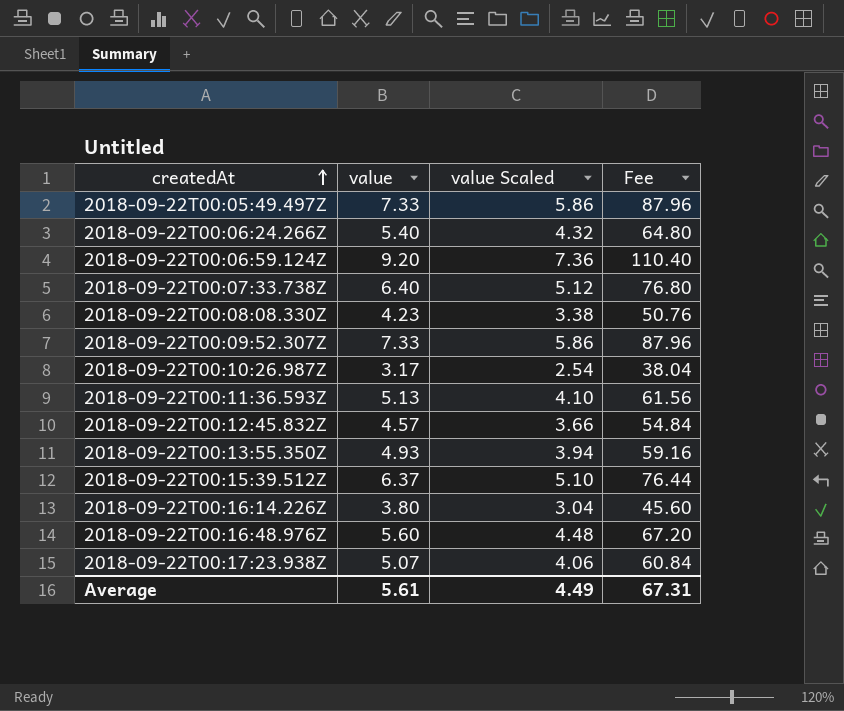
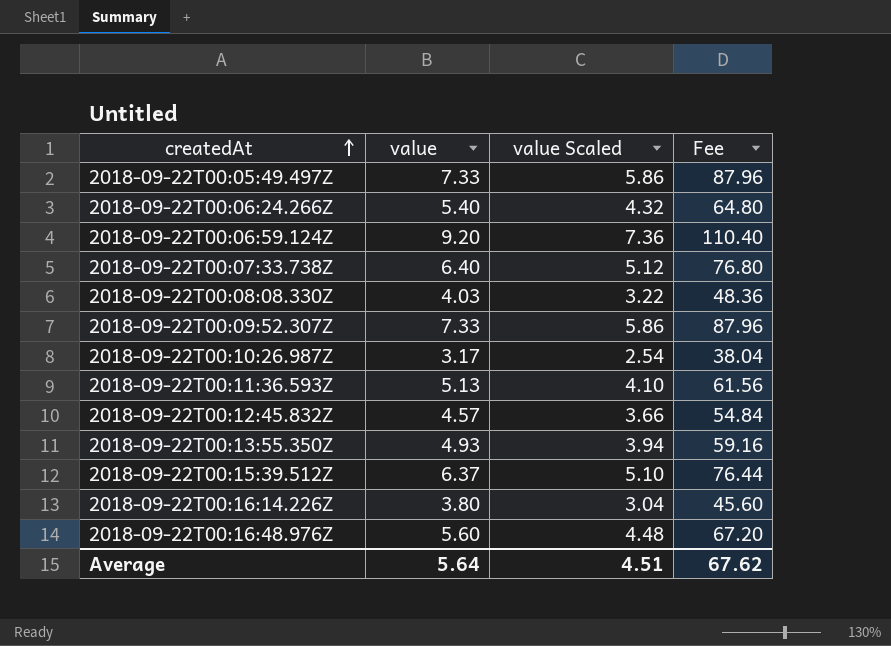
row 2018-09-22T00:17:23.938Z: 5.07 | 4.06 | 60.84 -> none
2018-09-22T00:08:08.330Z | value: 4.23 -> 4.03
2018-09-22T00:08:08.330Z | value Scaled: 3.38 -> 3.22
2018-09-22T00:08:08.330Z | Fee: 50.76 -> 48.36
Average | value: 5.61 -> 5.64
Average | value Scaled: 4.49 -> 4.51
Average | Fee: 67.31 -> 67.62

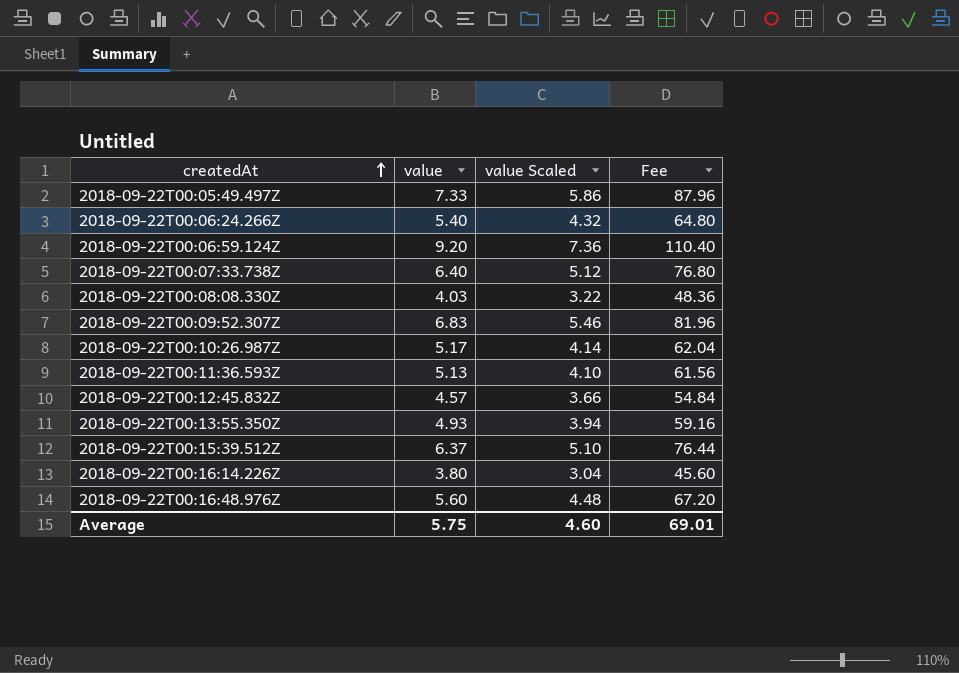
2018-09-22T00:09:52.307Z | value: 7.33 -> 6.83
2018-09-22T00:09:52.307Z | value Scaled: 5.86 -> 5.46
2018-09-22T00:09:52.307Z | Fee: 87.96 -> 81.96
2018-09-22T00:10:26.987Z | value: 3.17 -> 5.17
2018-09-22T00:10:26.987Z | value Scaled: 2.54 -> 4.14
2018-09-22T00:10:26.987Z | Fee: 38.04 -> 62.04
Average | value: 5.64 -> 5.75
Average | value Scaled: 4.51 -> 4.60
Average | Fee: 67.62 -> 69.01

